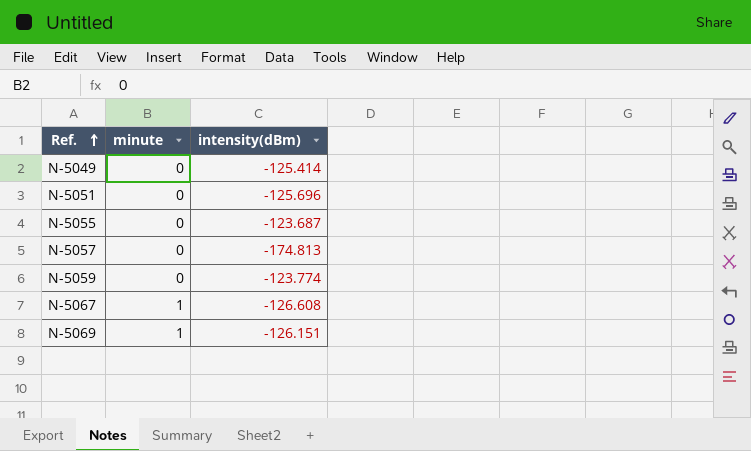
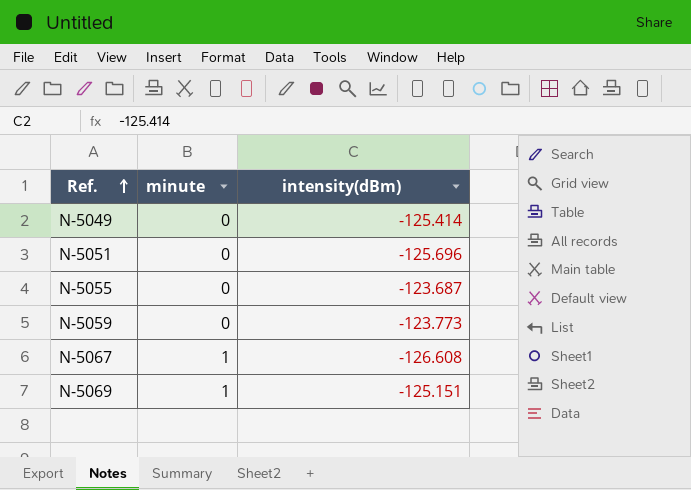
row N-5057: 0 | -174.813 -> none
N-5059 | intensity(dBm): -123.774 -> -123.773
N-5069 | intensity(dBm): -126.151 -> -125.151

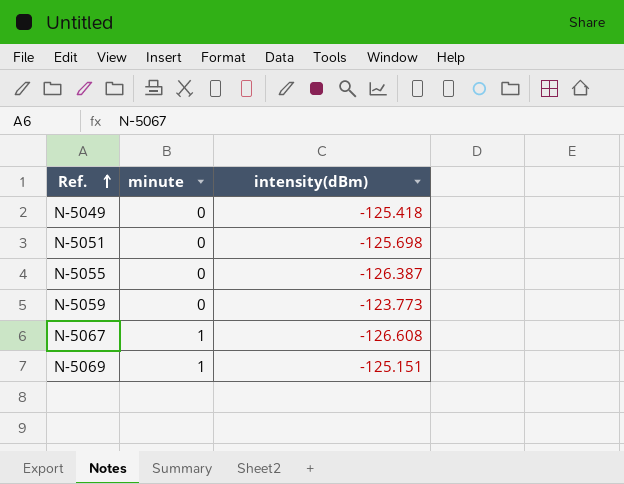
N-5049 | intensity(dBm): -125.414 -> -125.418
N-5051 | intensity(dBm): -125.696 -> -125.698
N-5055 | intensity(dBm): -123.687 -> -126.387

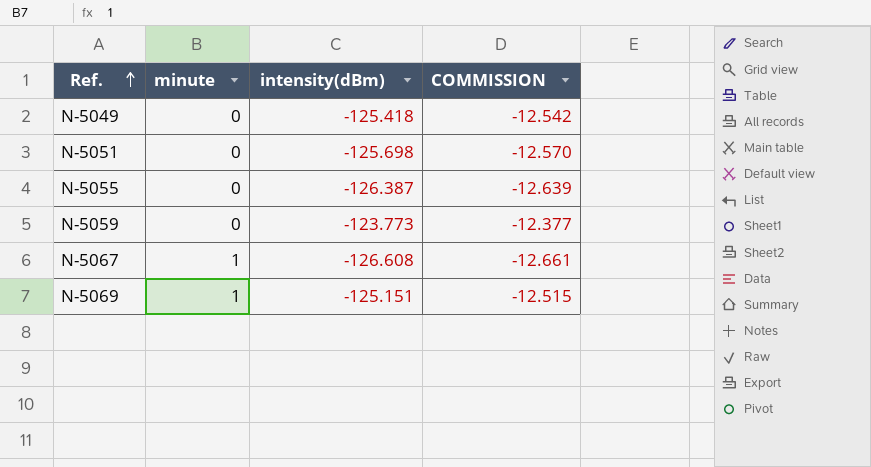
column COMMISSION | formula: none -> [intensity(dBm)] * 0.1

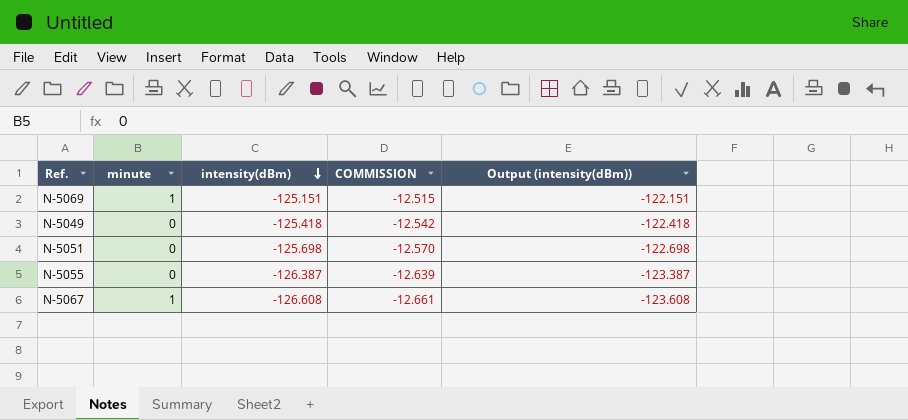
row order: Ref. ascending -> intensity(dBm) descending
column Output (intensity(dBm)) | formula: none -> [intensity(dBm)] + 3
row N-5059: 0 | -123.773 | -12.377 -> none

